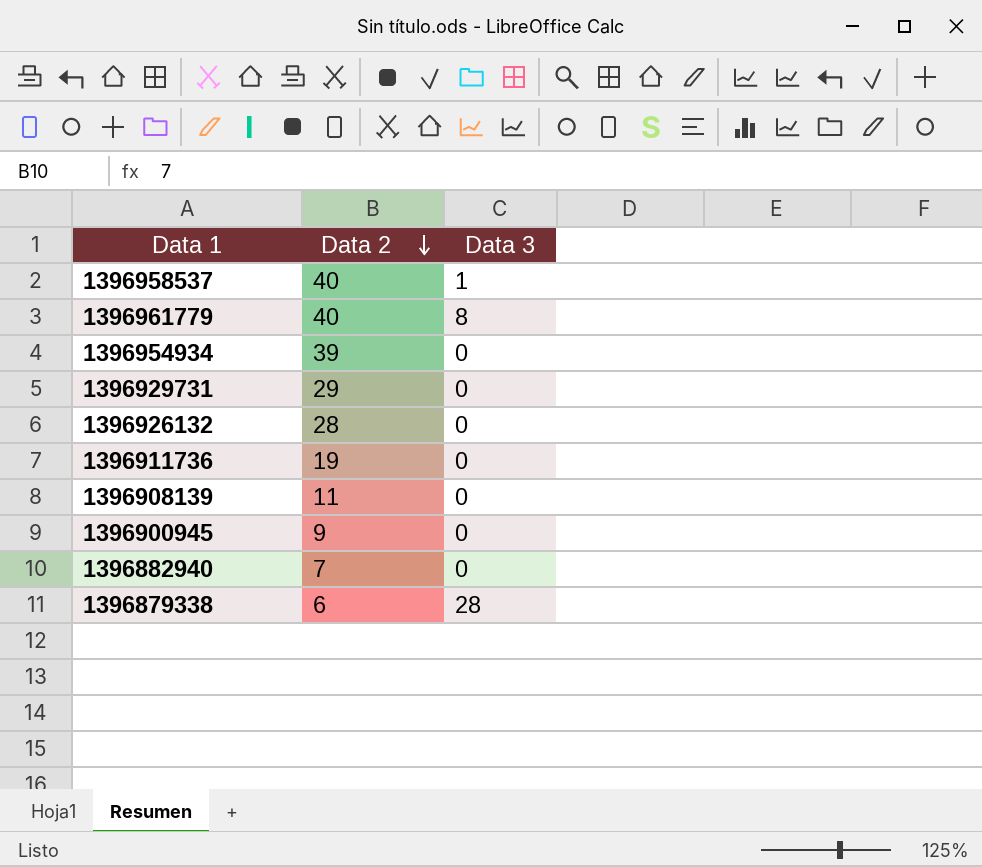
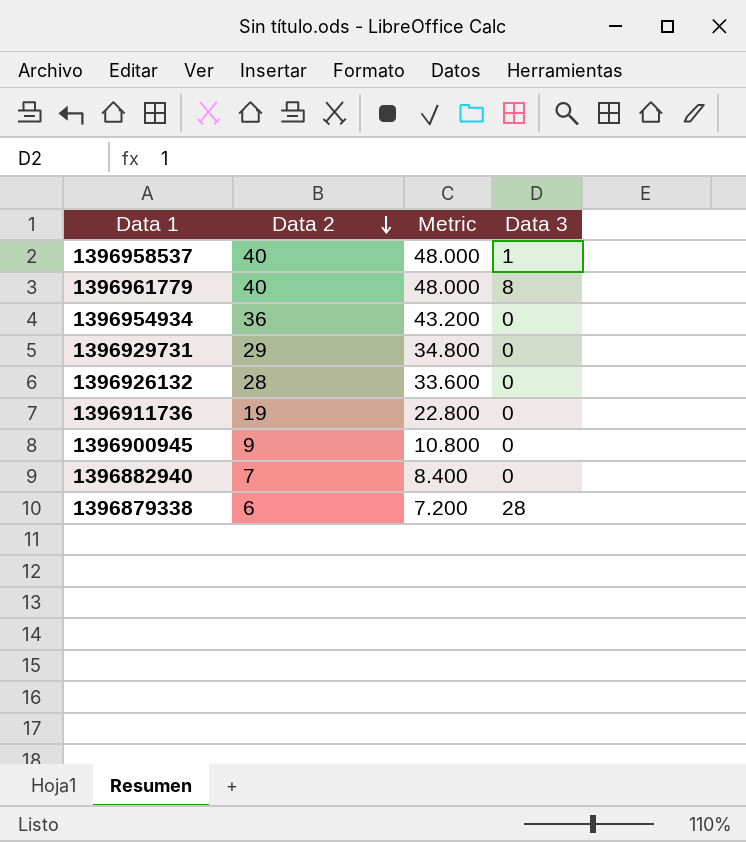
column Metric | formula: none -> [Data 2] * 1.2
row 1396908139: 11 | 0 -> none
1396954934 | Data 2: 39 -> 36

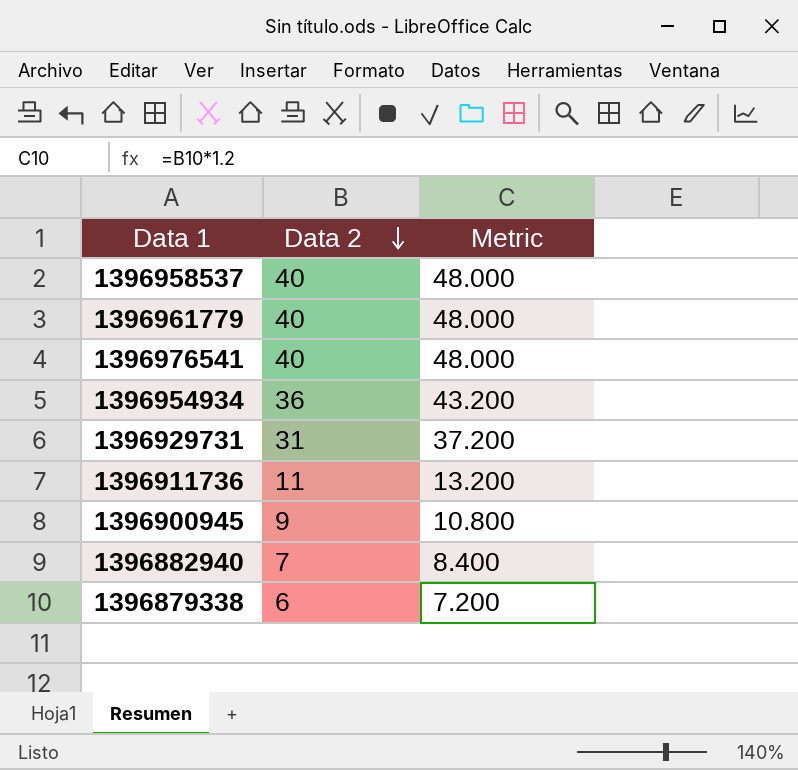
column Data 3 | position: 4 -> none
row 1396926132: 28 | 33.600 | 0 -> none
row 1396976541: none -> 40 | 48.000
1396929731 | Data 2: 29 -> 31
1396929731 | Metric: 34.800 -> 37.200
1396911736 | Data 2: 19 -> 11
1396911736 | Metric: 22.800 -> 13.200

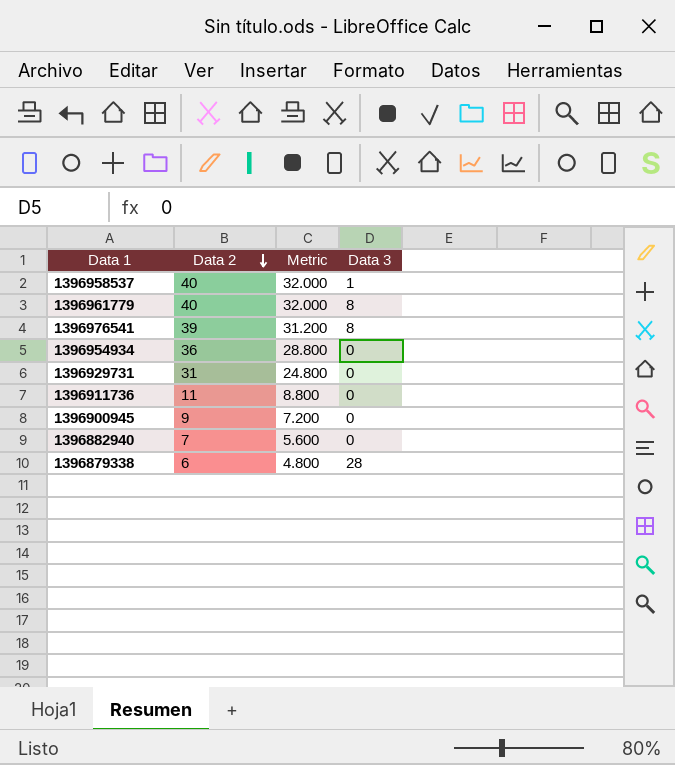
column Metric | formula: [Data 2] * 1.2 -> [Data 2] * 0.8
column Data 3 | position: none -> 4
1396976541 | Data 2: 40 -> 39

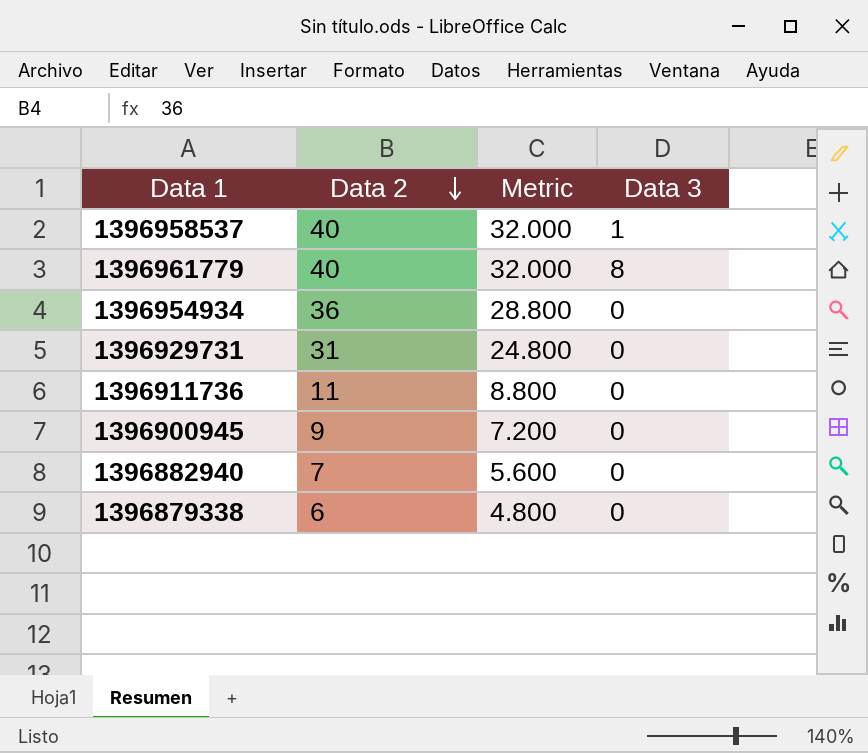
row 1396976541: 39 | 31.200 | 8 -> none
1396879338 | Data 3: 28 -> 0

